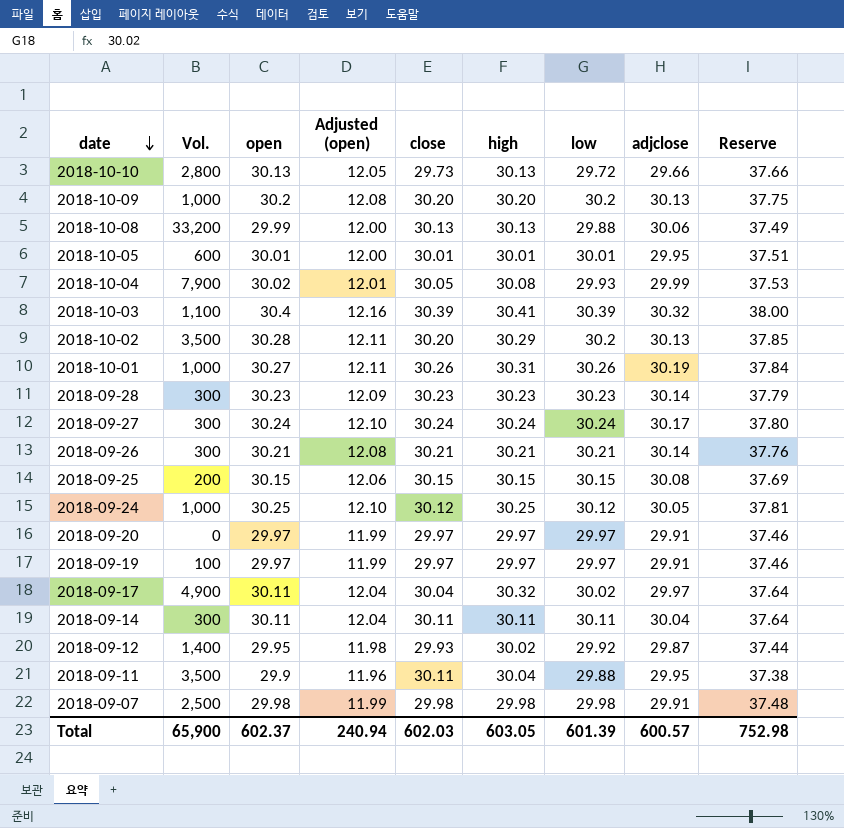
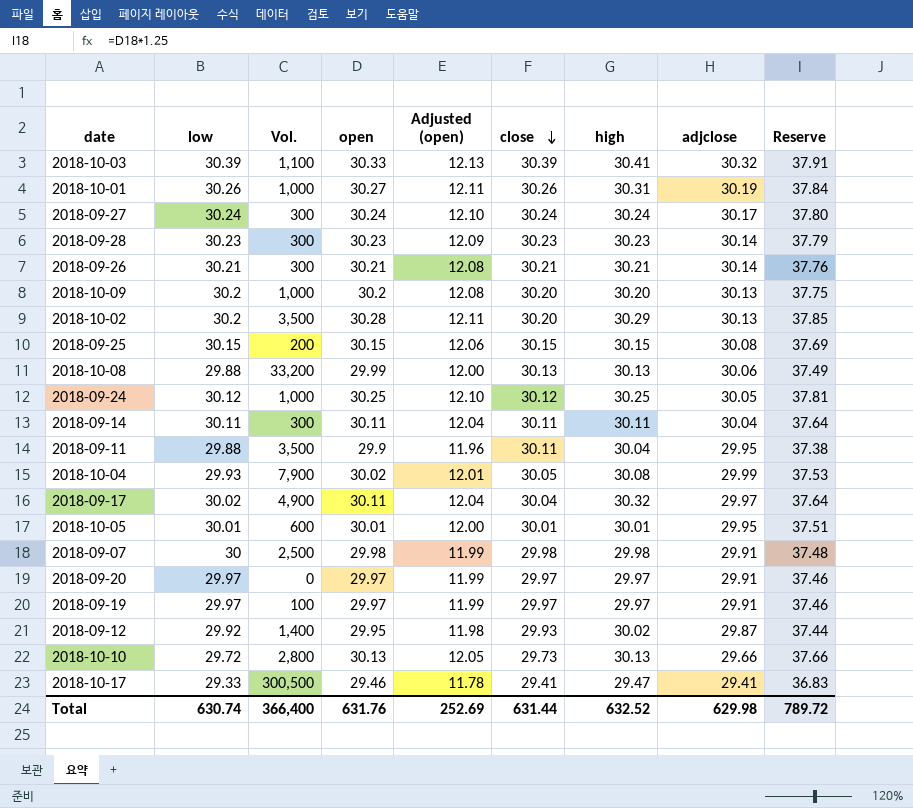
row order: date descending -> close descending
column low | position: 7 -> 2
2018-10-03 | open: 30.4 -> 30.33
2018-10-03 | Adjusted (open): 12.16 -> 12.13
2018-10-03 | Reserve: 38.00 -> 37.91
2018-09-07 | low: 29.98 -> 30
row 2018-10-17: none -> 29.33 | 300,500 | 29.46 | 11.78 | 29.41 | 29.47 | 29.41 | 36.83
Total | low: 601.39 -> 630.74
Total | Vol.: 65,900 -> 366,400
Total | open: 602.37 -> 631.76
Total | Adjusted (open): 240.94 -> 252.69
Total | close: 602.03 -> 631.44
Total | high: 603.05 -> 632.52
Total | adjclose: 600.57 -> 629.98
Total | Reserve: 752.98 -> 789.72

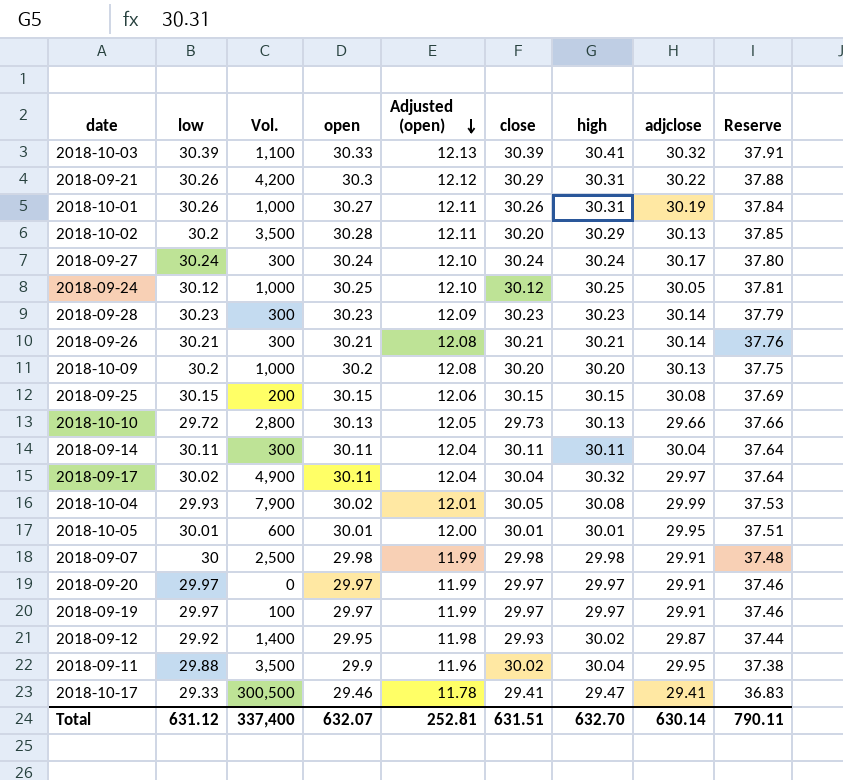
row order: close descending -> Adjusted (open) descending
row 2018-10-08: 29.88 | 33,200 | 29.99 | 12.00 | 30.13 | 30.13 | 30.06 | 37.49 -> none
row 2018-09-21: none -> 30.26 | 4,200 | 30.3 | 12.12 | 30.29 | 30.31 | 30.22 | 37.88
2018-09-11 | close: 30.11 -> 30.02
Total | low: 630.74 -> 631.12
Total | Vol.: 366,400 -> 337,400
Total | open: 631.76 -> 632.07
Total | Adjusted (open): 252.69 -> 252.81
Total | close: 631.44 -> 631.51
Total | high: 632.52 -> 632.70
Total | adjclose: 629.98 -> 630.14
Total | Reserve: 789.72 -> 790.11

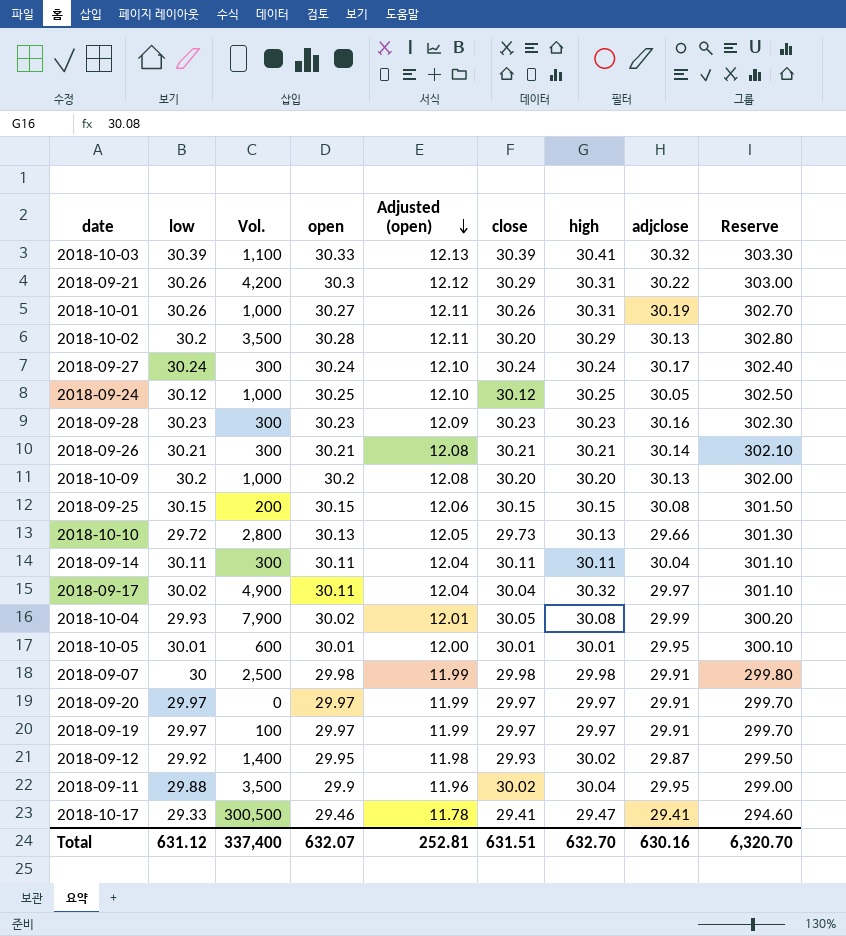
column Reserve | formula: [open] * 1.25 -> [open] * 10
2018-09-28 | adjclose: 30.14 -> 30.16
Total | adjclose: 630.14 -> 630.16
Total | Reserve: 790.11 -> 6,320.70

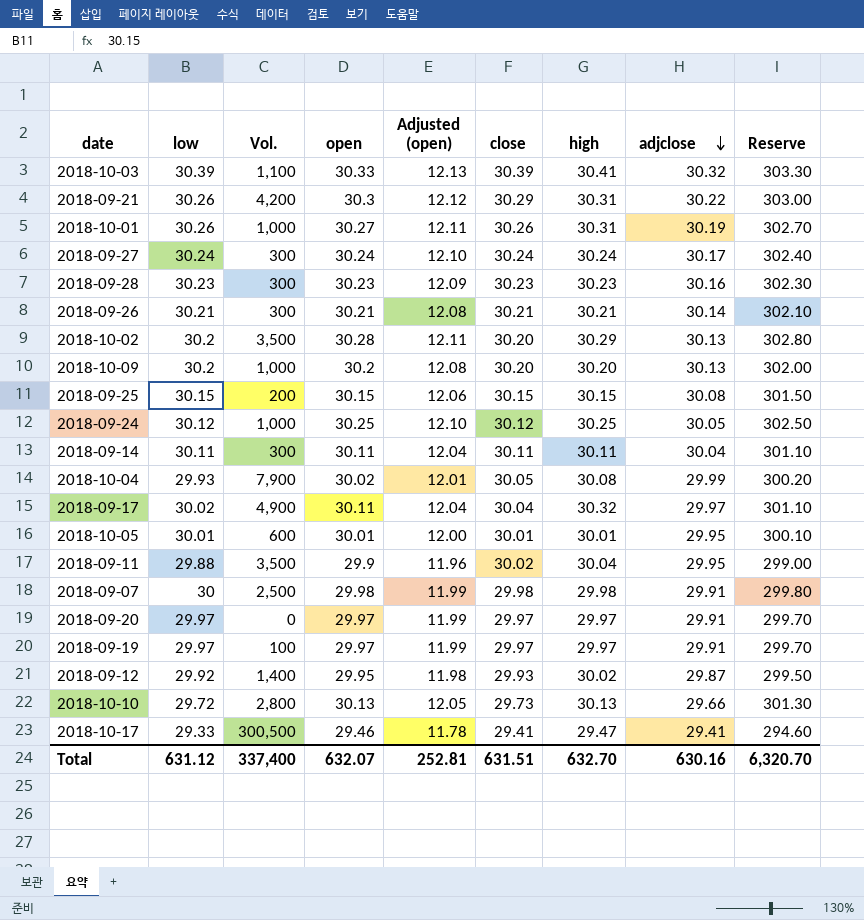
row order: Adjusted (open) descending -> adjclose descending

